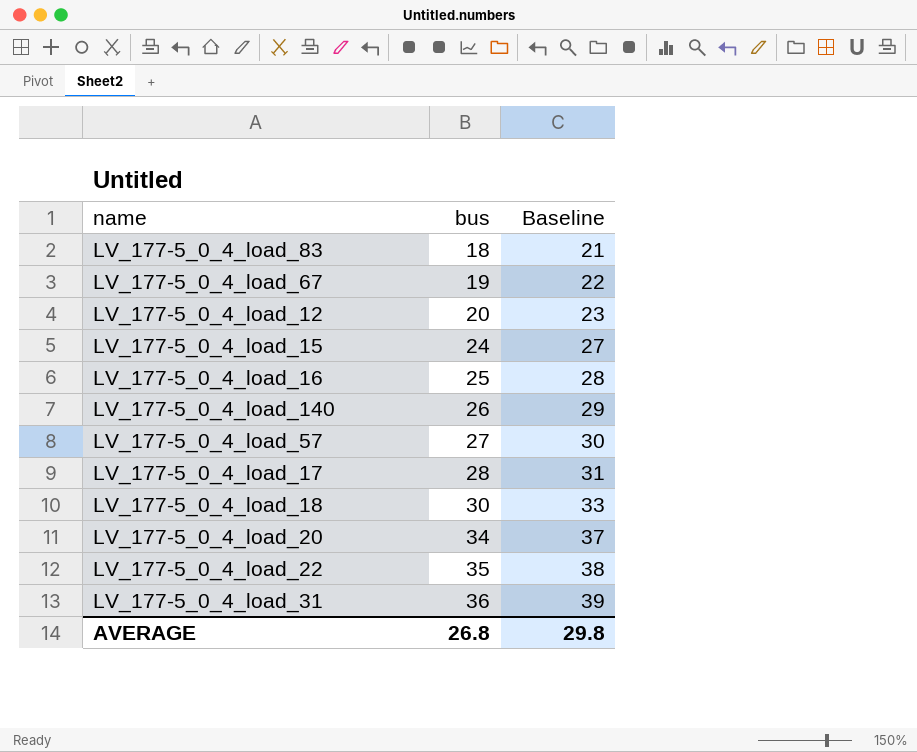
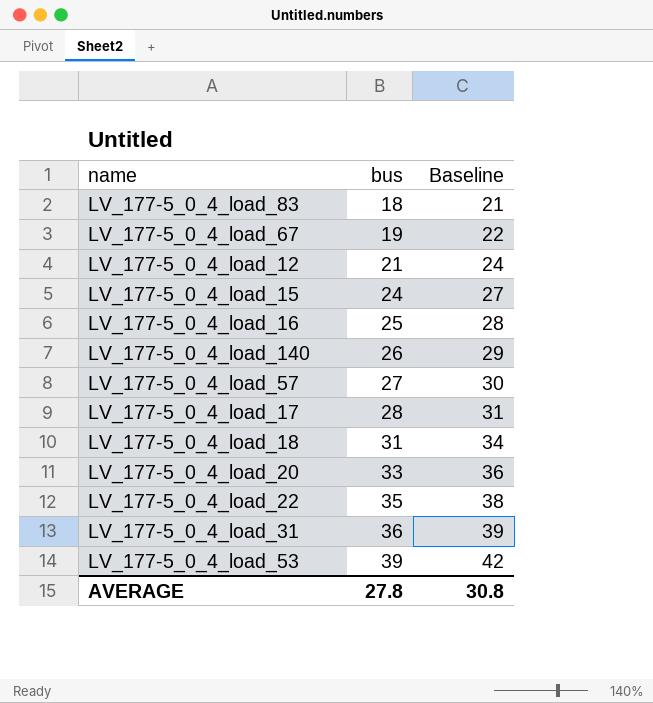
LV_177-5_0_4_load_12 | bus: 20 -> 21
LV_177-5_0_4_load_12 | Baseline: 23 -> 24
LV_177-5_0_4_load_18 | bus: 30 -> 31
LV_177-5_0_4_load_18 | Baseline: 33 -> 34
LV_177-5_0_4_load_20 | bus: 34 -> 33
LV_177-5_0_4_load_20 | Baseline: 37 -> 36
row LV_177-5_0_4_load_53: none -> 39 | 42
AVERAGE | bus: 26.8 -> 27.8
AVERAGE | Baseline: 29.8 -> 30.8

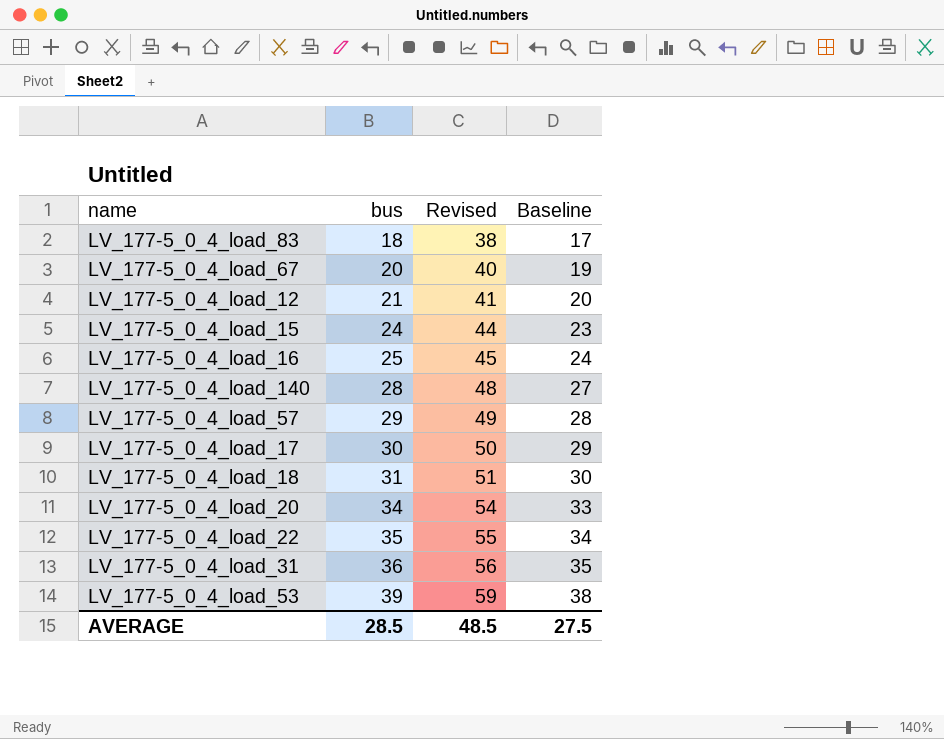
column Revised | formula: none -> [bus] + 20
column Baseline | formula: [bus] + 3 -> [bus] - 1
LV_177-5_0_4_load_67 | bus: 19 -> 20
LV_177-5_0_4_load_140 | bus: 26 -> 28
LV_177-5_0_4_load_57 | bus: 27 -> 29
LV_177-5_0_4_load_17 | bus: 28 -> 30
LV_177-5_0_4_load_20 | bus: 33 -> 34
AVERAGE | bus: 27.8 -> 28.5
AVERAGE | Baseline: 30.8 -> 27.5

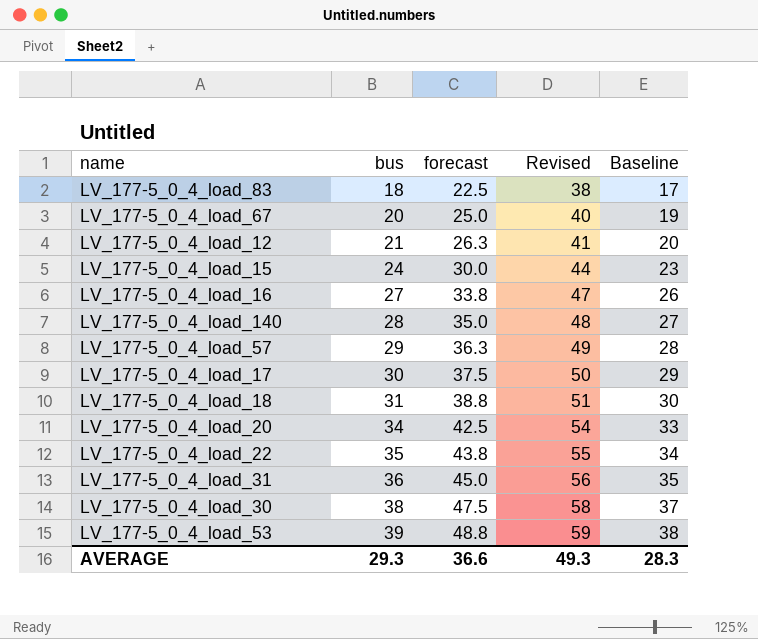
column forecast | formula: none -> [bus] * 1.25
LV_177-5_0_4_load_16 | bus: 25 -> 27
LV_177-5_0_4_load_16 | Revised: 45 -> 47
LV_177-5_0_4_load_16 | Baseline: 24 -> 26
row LV_177-5_0_4_load_30: none -> 38 | 47.5 | 58 | 37
AVERAGE | bus: 28.5 -> 29.3
AVERAGE | Revised: 48.5 -> 49.3
AVERAGE | Baseline: 27.5 -> 28.3

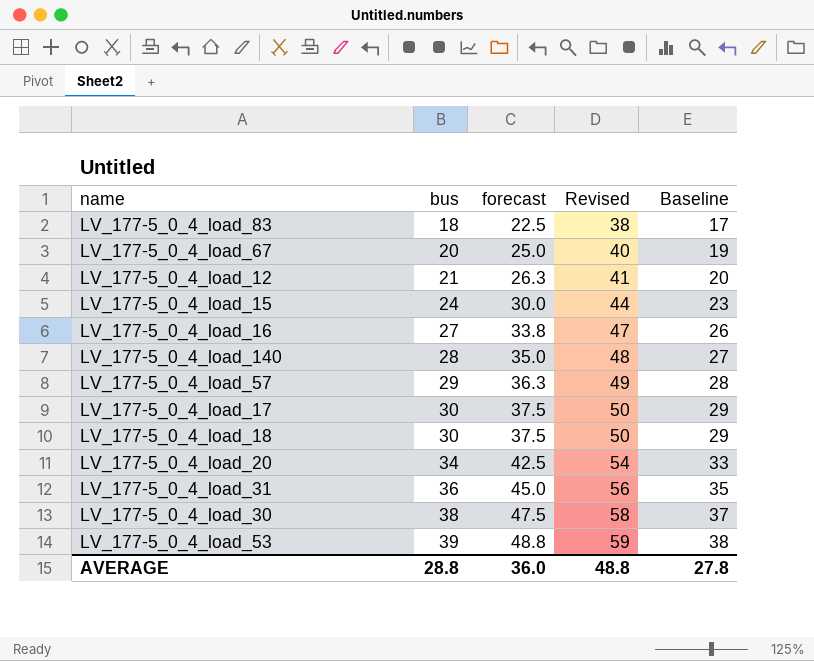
row LV_177-5_0_4_load_22: 35 | 43.8 | 55 | 34 -> none
LV_177-5_0_4_load_18 | bus: 31 -> 30
LV_177-5_0_4_load_18 | forecast: 38.8 -> 37.5
LV_177-5_0_4_load_18 | Revised: 51 -> 50
LV_177-5_0_4_load_18 | Baseline: 30 -> 29
AVERAGE | bus: 29.3 -> 28.8
AVERAGE | forecast: 36.6 -> 36.0
AVERAGE | Revised: 49.3 -> 48.8
AVERAGE | Baseline: 28.3 -> 27.8

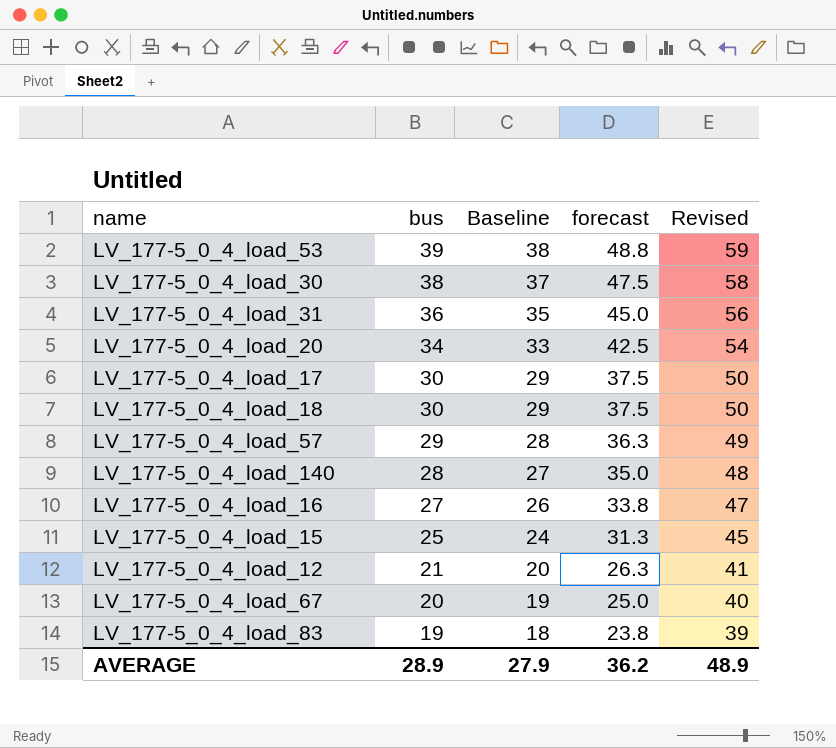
row order: bus ascending -> bus descending
column Baseline | position: 5 -> 3
LV_177-5_0_4_load_15 | bus: 24 -> 25
LV_177-5_0_4_load_15 | Baseline: 23 -> 24
LV_177-5_0_4_load_15 | forecast: 30.0 -> 31.3
LV_177-5_0_4_load_15 | Revised: 44 -> 45
LV_177-5_0_4_load_83 | bus: 18 -> 19
LV_177-5_0_4_load_83 | Baseline: 17 -> 18
LV_177-5_0_4_load_83 | forecast: 22.5 -> 23.8
LV_177-5_0_4_load_83 | Revised: 38 -> 39
AVERAGE | bus: 28.8 -> 28.9
AVERAGE | Baseline: 27.8 -> 27.9
AVERAGE | forecast: 36.0 -> 36.2
AVERAGE | Revised: 48.8 -> 48.9

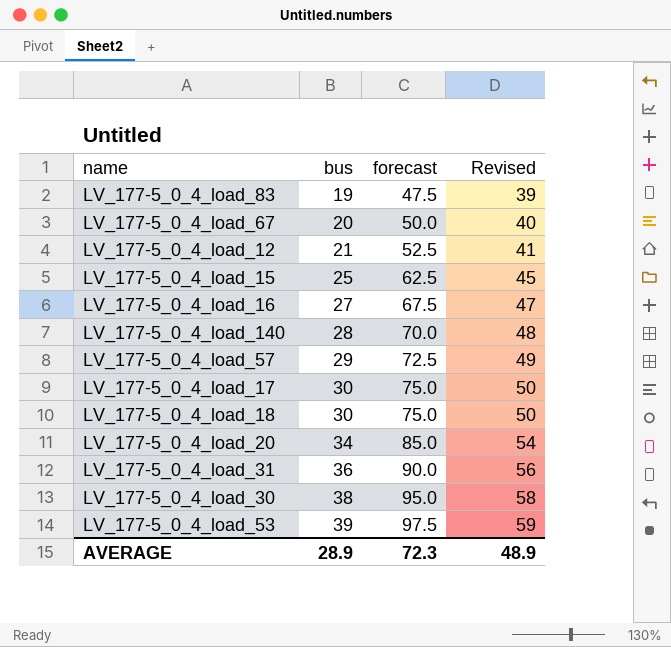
row order: bus descending -> bus ascending
column Baseline | formula: [bus] - 1 -> none
column forecast | formula: [bus] * 1.25 -> [bus] * 2.5
AVERAGE | forecast: 36.2 -> 72.3

